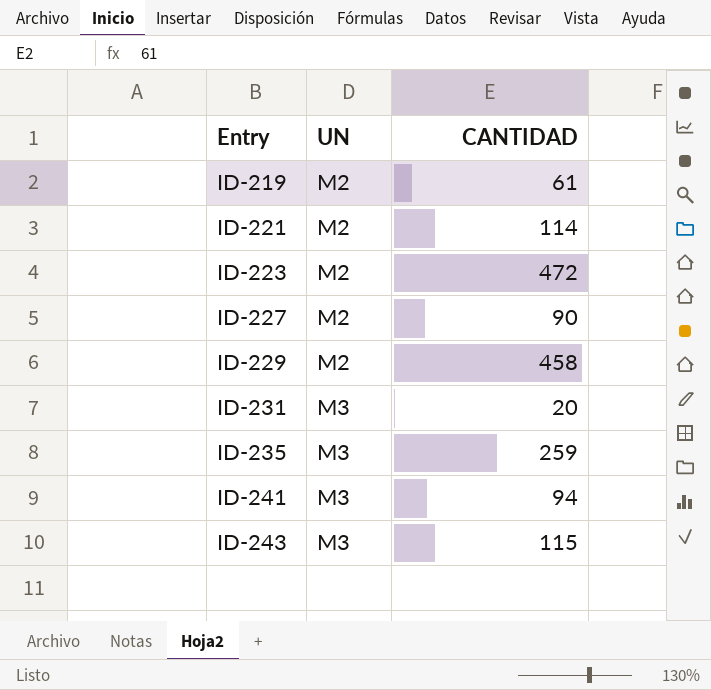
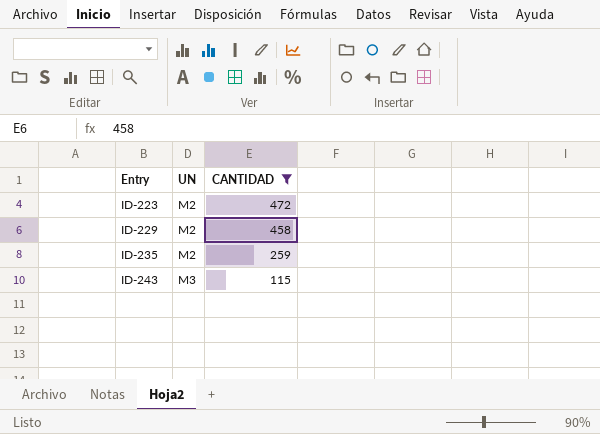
filter: none -> CANTIDAD >= 115
ID-235 | UN: M3 -> M2

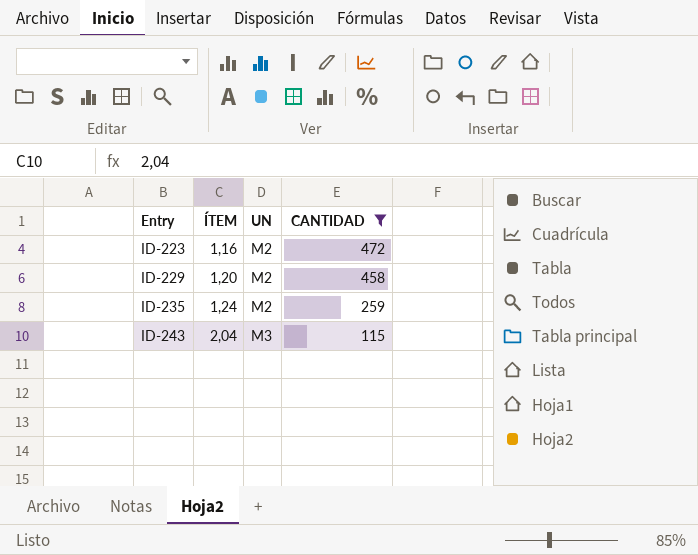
column ÍTEM | position: none -> 2

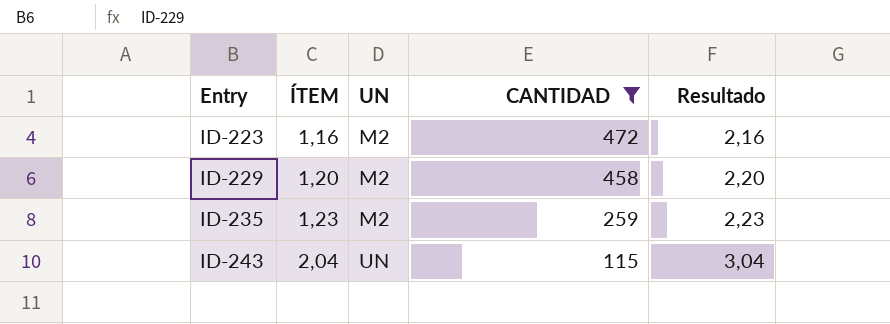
column Resultado | formula: none -> [ÍTEM] + 1
ID-235 | ÍTEM: 1,24 -> 1,23
ID-243 | UN: M3 -> UN

